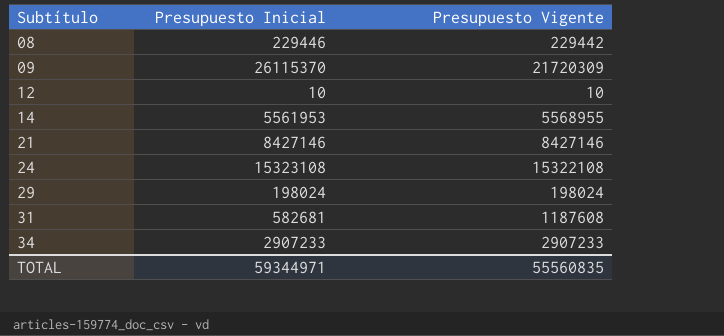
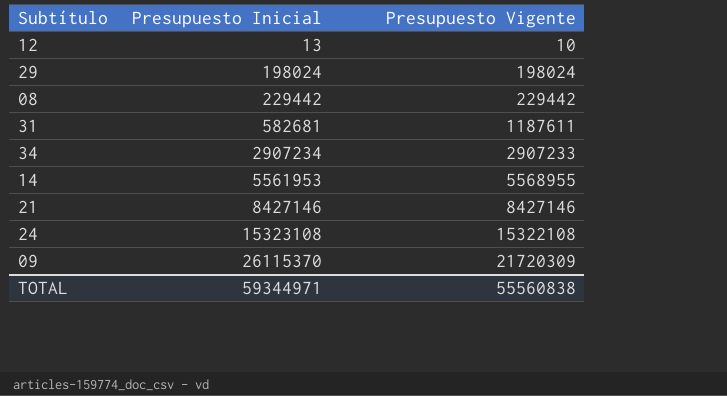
row order: Subtítulo ascending -> Presupuesto Inicial ascending
12 | Presupuesto Inicial: 10 -> 13
08 | Presupuesto Inicial: 229446 -> 229442
31 | Presupuesto Vigente: 1187608 -> 1187611
34 | Presupuesto Inicial: 2907233 -> 2907234
TOTAL | Presupuesto Vigente: 55560835 -> 55560838

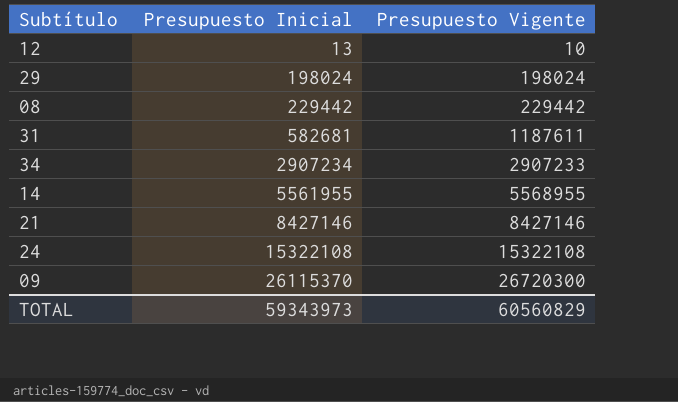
14 | Presupuesto Inicial: 5561953 -> 5561955
24 | Presupuesto Inicial: 15323108 -> 15322108
09 | Presupuesto Vigente: 21720309 -> 26720300
TOTAL | Presupuesto Inicial: 59344971 -> 59343973
TOTAL | Presupuesto Vigente: 55560838 -> 60560829

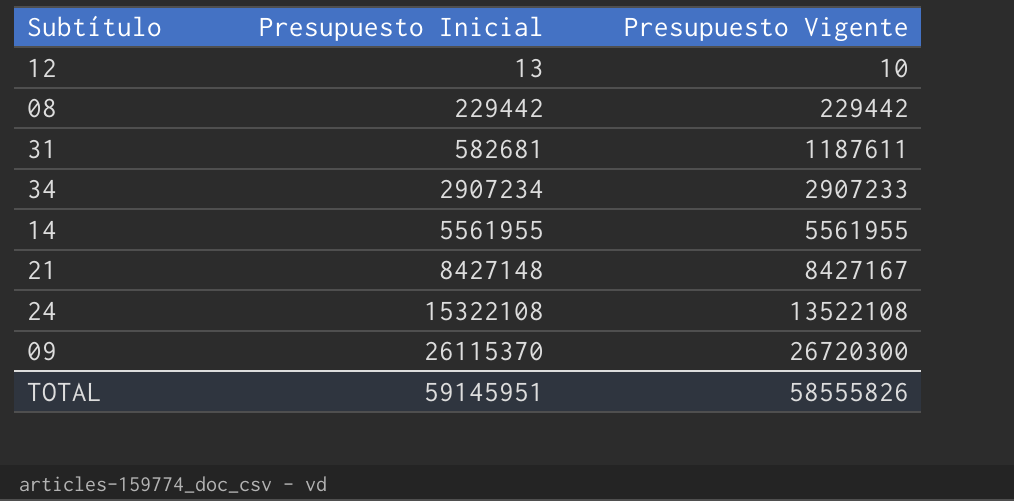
row 29: 198024 | 198024 -> none
14 | Presupuesto Vigente: 5568955 -> 5561955
21 | Presupuesto Inicial: 8427146 -> 8427148
21 | Presupuesto Vigente: 8427146 -> 8427167
24 | Presupuesto Vigente: 15322108 -> 13522108
TOTAL | Presupuesto Inicial: 59343973 -> 59145951
TOTAL | Presupuesto Vigente: 60560829 -> 58555826

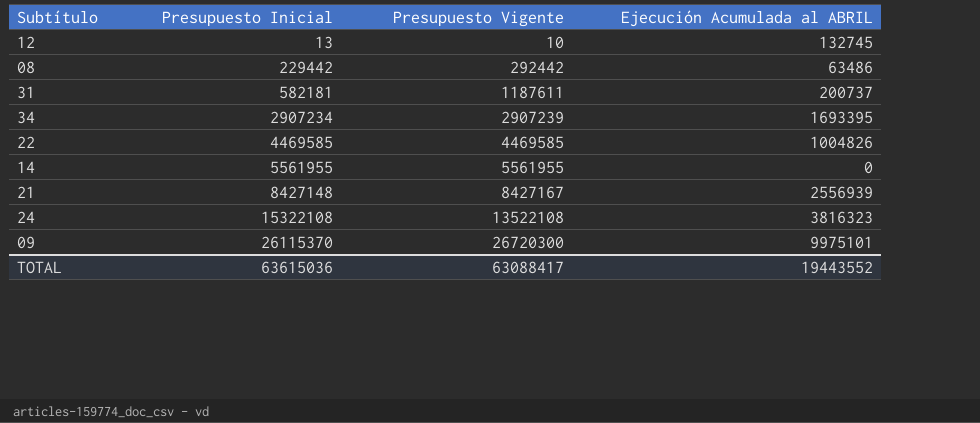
column Ejecución Acumulada al ABRIL | position: none -> 4
08 | Presupuesto Vigente: 229442 -> 292442
31 | Presupuesto Inicial: 582681 -> 582181
34 | Presupuesto Vigente: 2907233 -> 2907239
row 22: none -> 4469585 | 4469585 | 1004826
TOTAL | Presupuesto Inicial: 59145951 -> 63615036
TOTAL | Presupuesto Vigente: 58555826 -> 63088417

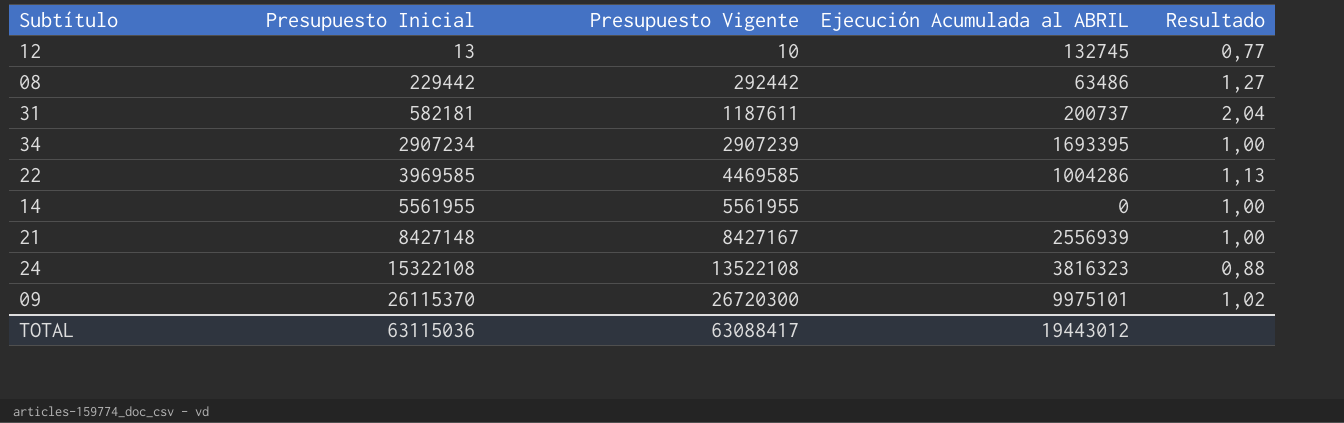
column Resultado | formula: none -> [Presupuesto Vigente] / [Presupuesto Inicial]
22 | Presupuesto Inicial: 4469585 -> 3969585
22 | Ejecución Acumulada al ABRIL: 1004826 -> 1004286
TOTAL | Presupuesto Inicial: 63615036 -> 63115036
TOTAL | Ejecución Acumulada al ABRIL: 19443552 -> 19443012

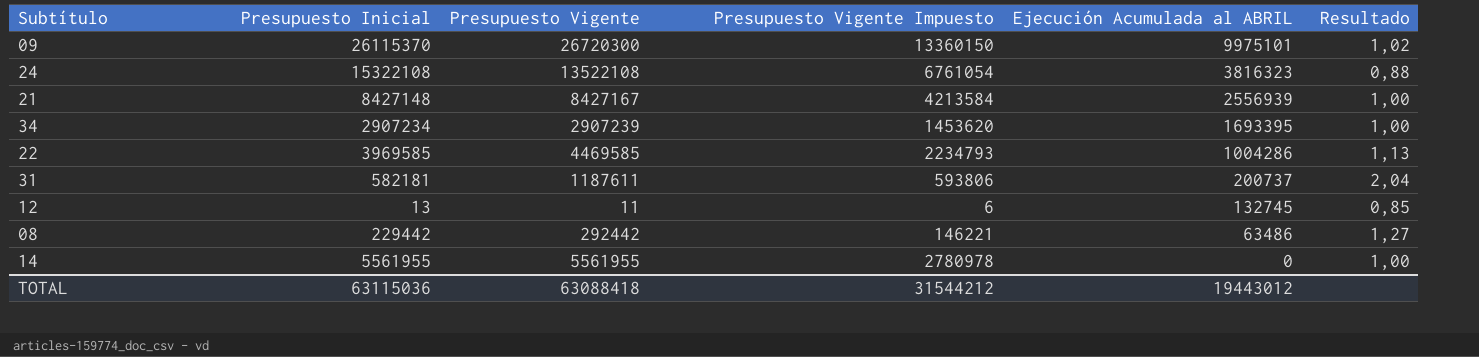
row order: Presupuesto Inicial ascending -> Ejecución Acumulada al ABRIL descending
column Presupuesto Vigente Impuesto | formula: none -> [Presupuesto Vigente] * 0,5
12 | Presupuesto Vigente: 10 -> 11
12 | Resultado: 0,77 -> 0,85
TOTAL | Presupuesto Vigente: 63088417 -> 63088418

